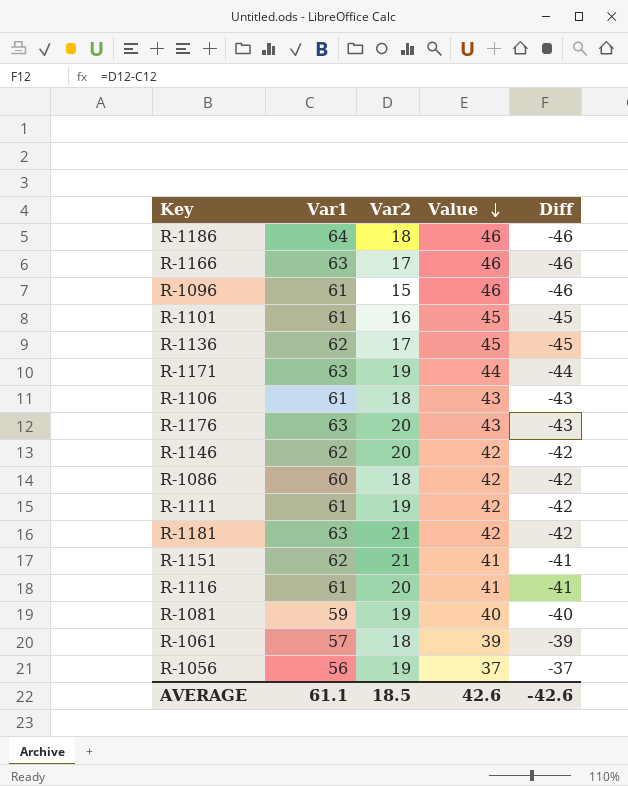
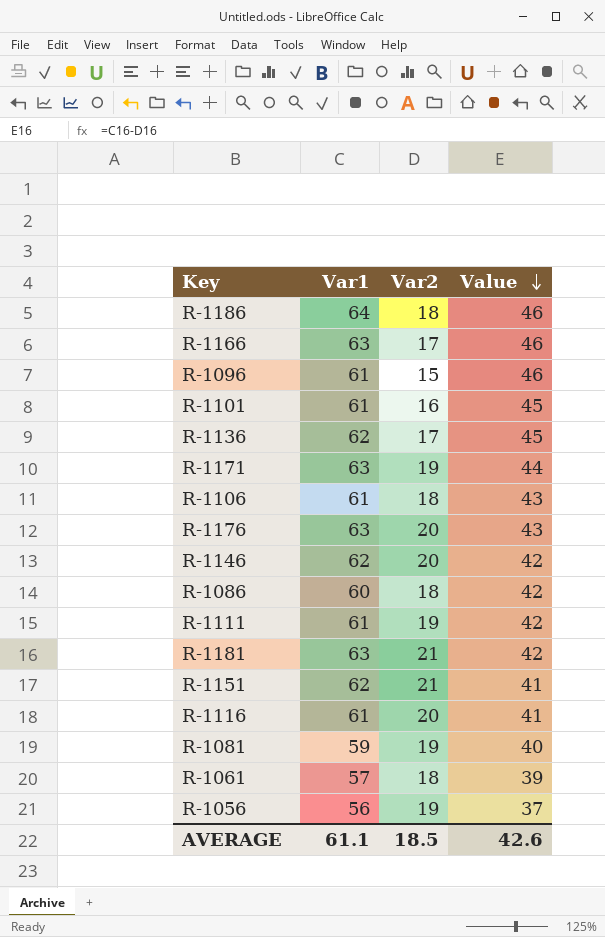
column Diff | formula: [Var2] - [Var1] -> none

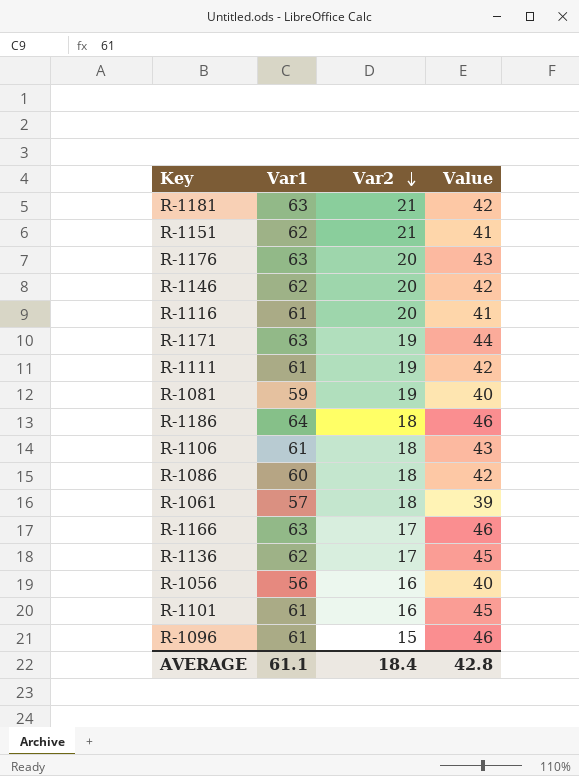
row order: Value descending -> Var2 descending
R-1056 | Var2: 19 -> 16
R-1056 | Value: 37 -> 40
AVERAGE | Var2: 18.5 -> 18.4
AVERAGE | Value: 42.6 -> 42.8

